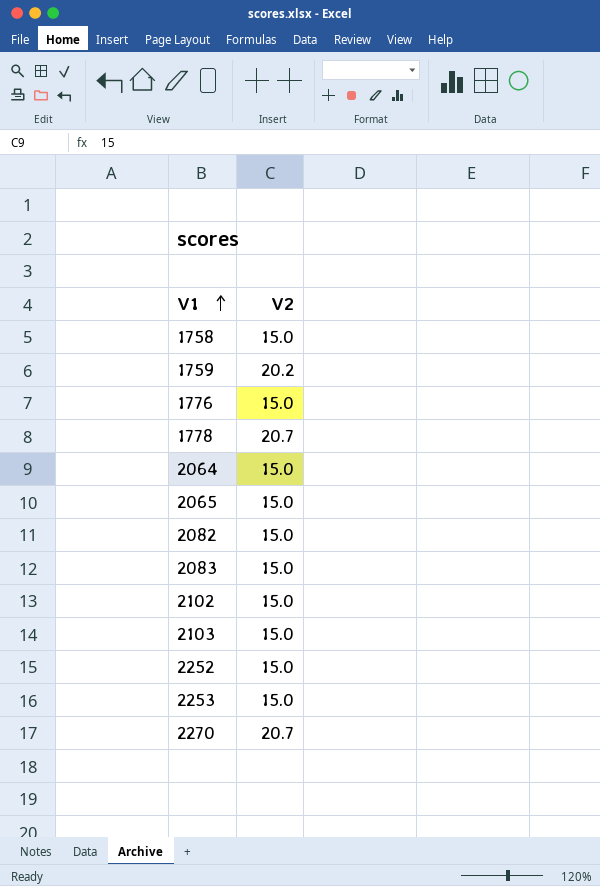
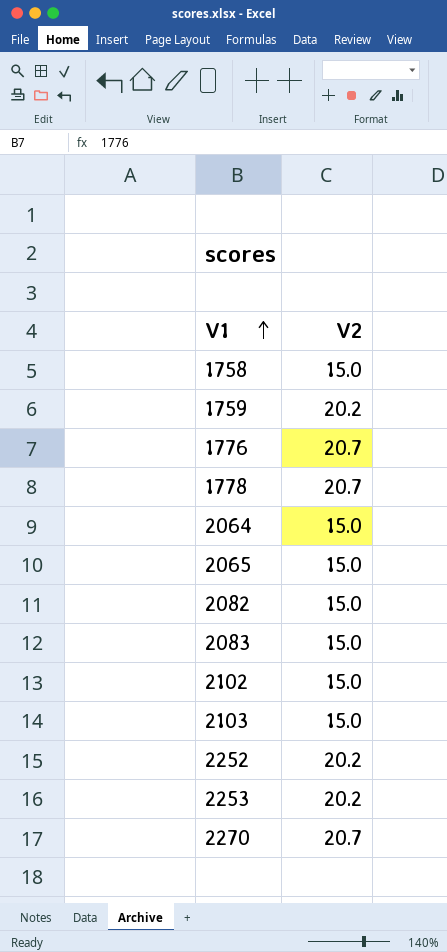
1776 | V2: 15.0 -> 20.7
2252 | V2: 15.0 -> 20.2
2253 | V2: 15.0 -> 20.2

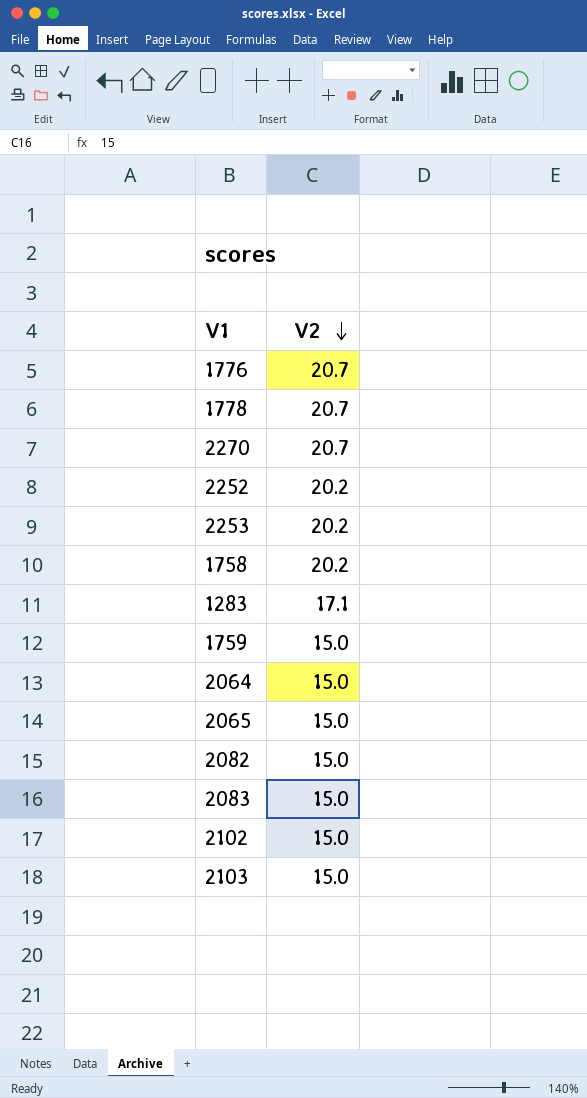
row order: V1 ascending -> V2 descending
1758 | V2: 15.0 -> 20.2
row 1283: none -> 17.1
1759 | V2: 20.2 -> 15.0

